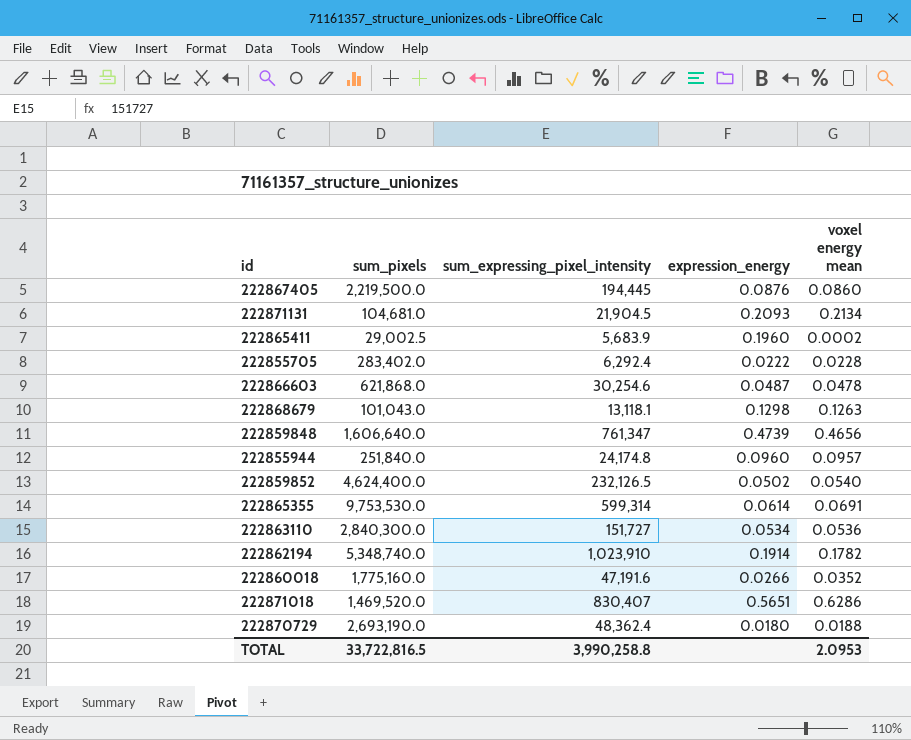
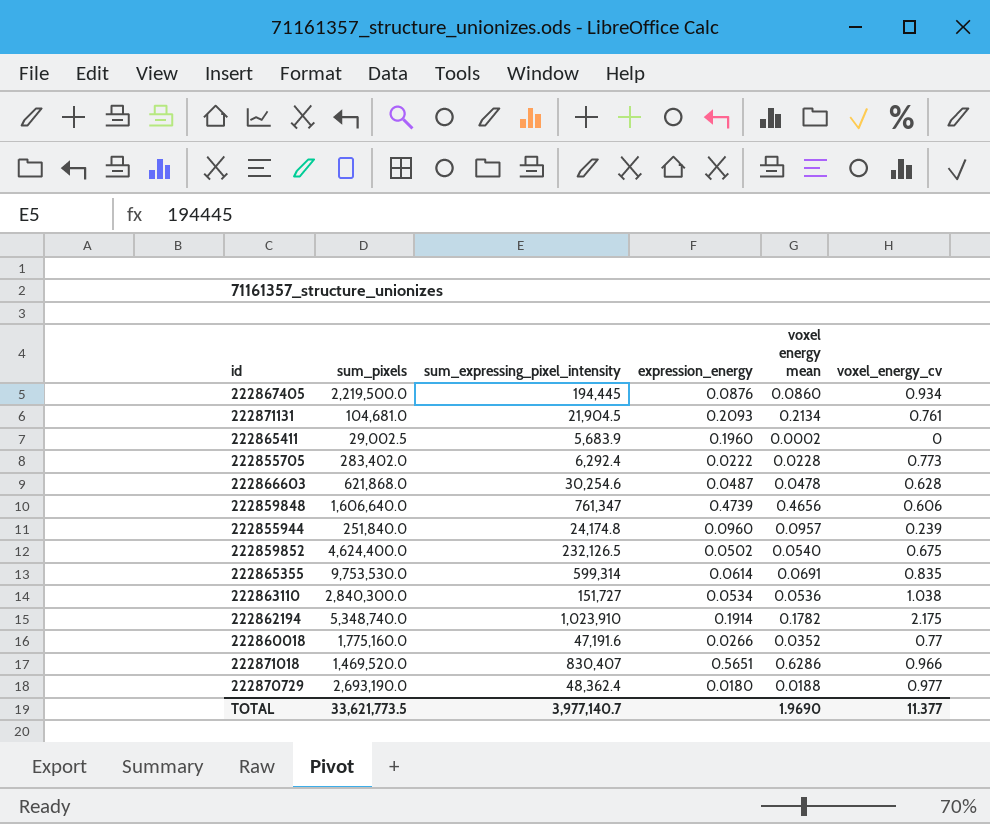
column voxel_energy_cv | position: none -> 6
row 222868679: 101,043.0 | 13,118.1 | 0.1298 | 0.1263 -> none
TOTAL | sum_pixels: 33,722,816.5 -> 33,621,773.5
TOTAL | sum_expressing_pixel_intensity: 3,990,258.8 -> 3,977,140.7
TOTAL | voxel energy mean: 2.0953 -> 1.9690

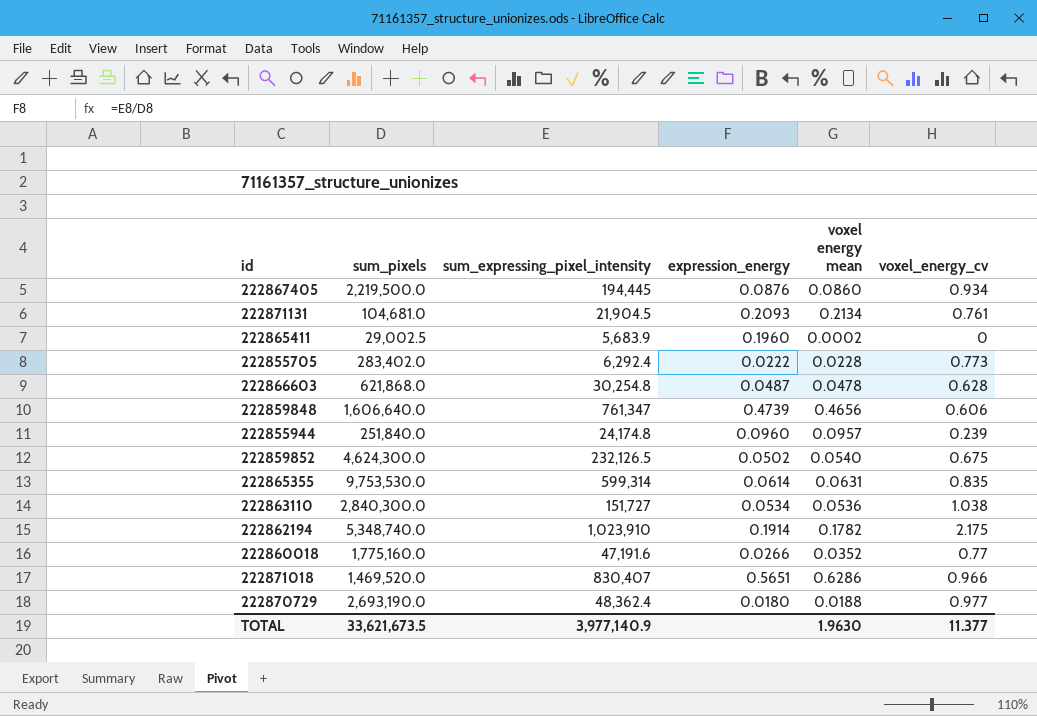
222866603 | sum_expressing_pixel_intensity: 30,254.6 -> 30,254.8
222859852 | sum_pixels: 4,624,400.0 -> 4,624,300.0
222865355 | voxel energy mean: 0.0691 -> 0.0631
TOTAL | sum_pixels: 33,621,773.5 -> 33,621,673.5
TOTAL | sum_expressing_pixel_intensity: 3,977,140.7 -> 3,977,140.9
TOTAL | voxel energy mean: 1.9690 -> 1.9630

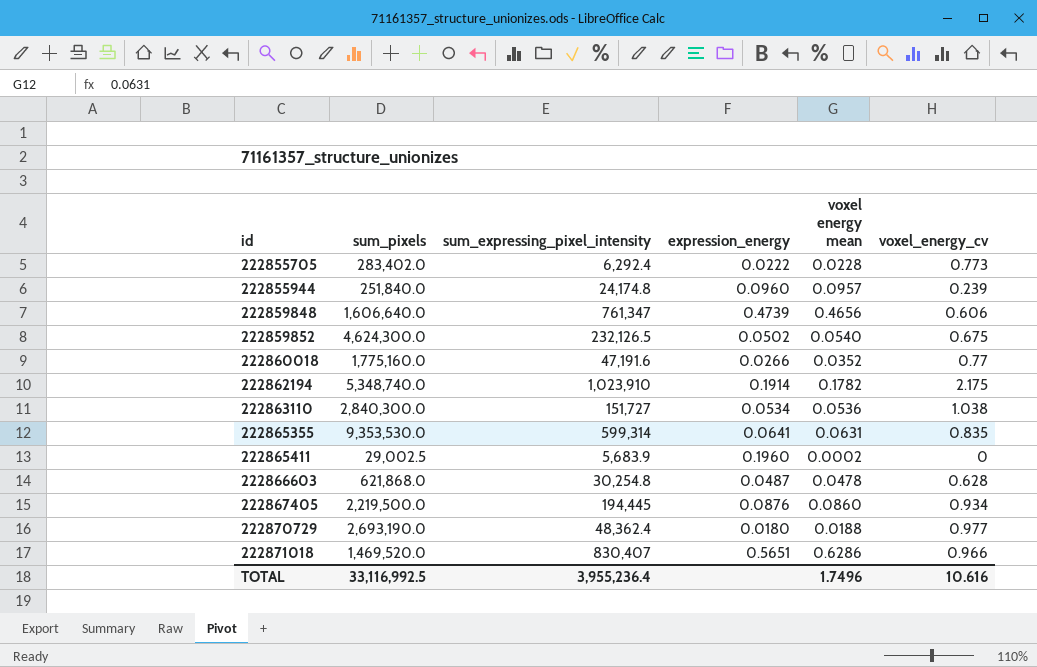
row order: none -> id ascending
row 222871131: 104,681.0 | 21,904.5 | 0.2093 | 0.2134 | 0.761 -> none
222865355 | sum_pixels: 9,753,530.0 -> 9,353,530.0
222865355 | expression_energy: 0.0614 -> 0.0641
TOTAL | sum_pixels: 33,621,673.5 -> 33,116,992.5
TOTAL | sum_expressing_pixel_intensity: 3,977,140.9 -> 3,955,236.4
TOTAL | voxel energy mean: 1.9630 -> 1.7496
TOTAL | voxel_energy_cv: 11.377 -> 10.616

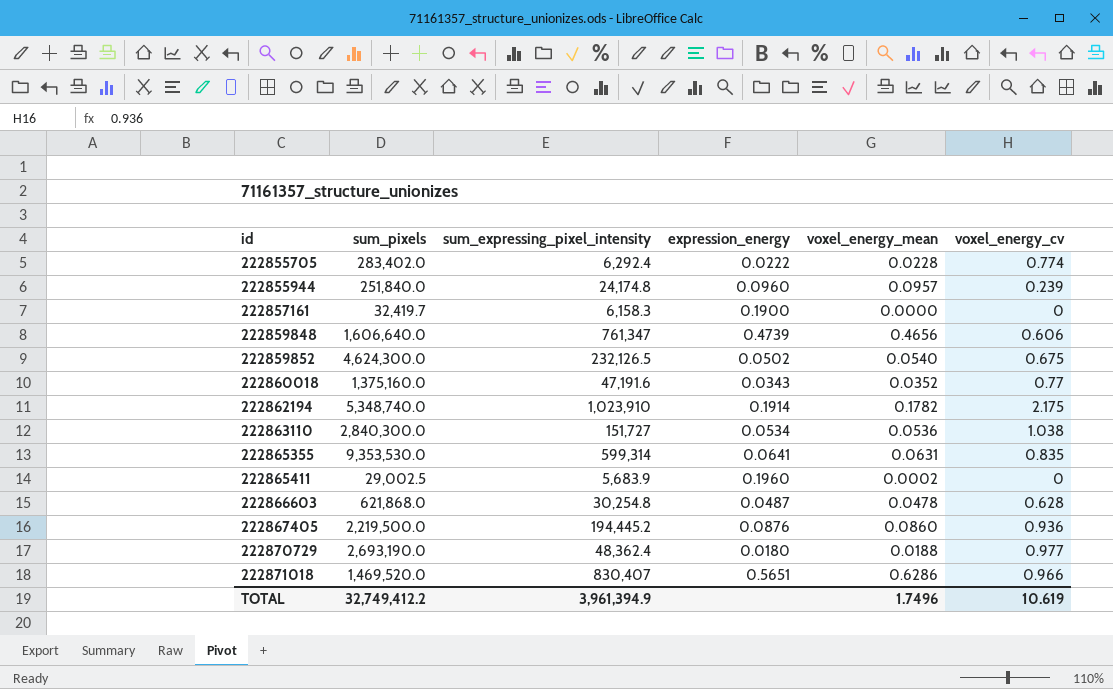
column name: voxel energy mean -> voxel_energy_mean
222855705 | voxel_energy_cv: 0.773 -> 0.774
row 222857161: none -> 32,419.7 | 6,158.3 | 0.1900 | 0.0000 | 0
222860018 | sum_pixels: 1,775,160.0 -> 1,375,160.0
222860018 | expression_energy: 0.0266 -> 0.0343
222867405 | sum_expressing_pixel_intensity: 194,445 -> 194,445.2
222867405 | voxel_energy_cv: 0.934 -> 0.936
TOTAL | sum_pixels: 33,116,992.5 -> 32,749,412.2
TOTAL | sum_expressing_pixel_intensity: 3,955,236.4 -> 3,961,394.9
TOTAL | voxel_energy_cv: 10.616 -> 10.619

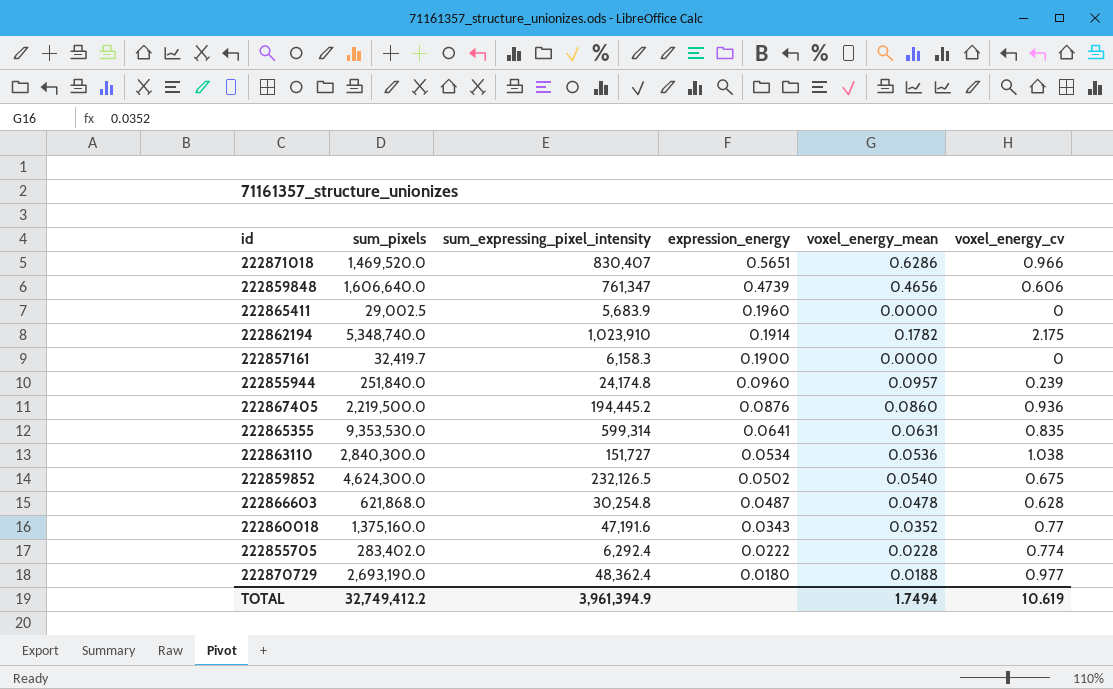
row order: id ascending -> expression_energy descending
222865411 | voxel_energy_mean: 0.0002 -> 0.0000
TOTAL | voxel_energy_mean: 1.7496 -> 1.7494

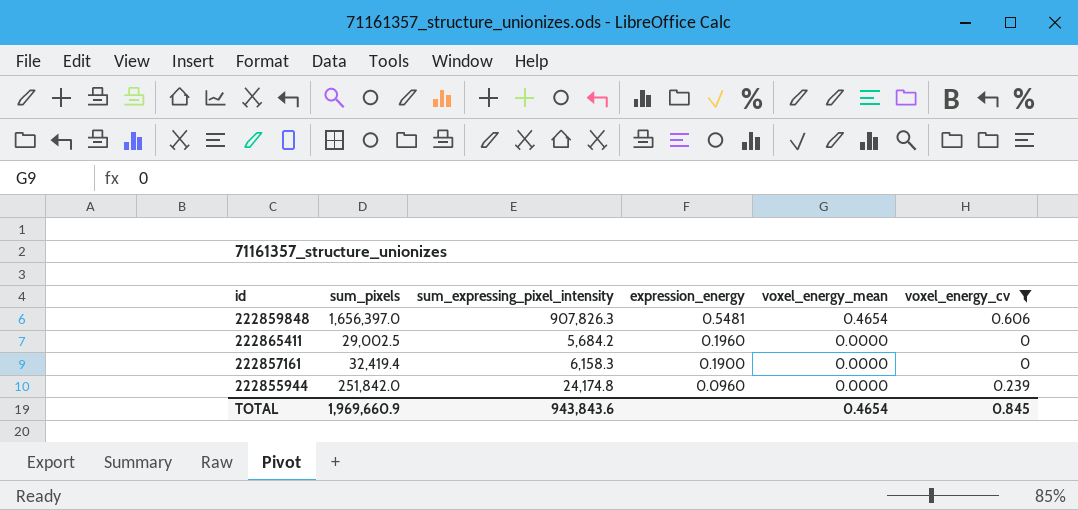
filter: none -> voxel_energy_cv <= 0.606
222859848 | sum_pixels: 1,606,640.0 -> 1,656,397.0
222859848 | sum_expressing_pixel_intensity: 761,347 -> 907,826.3
222859848 | expression_energy: 0.4739 -> 0.5481
222859848 | voxel_energy_mean: 0.4656 -> 0.4654
222865411 | sum_expressing_pixel_intensity: 5,683.9 -> 5,684.2
222857161 | sum_pixels: 32,419.7 -> 32,419.4
222855944 | sum_pixels: 251,840.0 -> 251,842.0
222855944 | voxel_energy_mean: 0.0957 -> 0.0000
TOTAL | sum_pixels: 32,749,412.2 -> 1,969,660.9
TOTAL | sum_expressing_pixel_intensity: 3,961,394.9 -> 943,843.6
TOTAL | voxel_energy_mean: 1.7494 -> 0.4654
TOTAL | voxel_energy_cv: 10.619 -> 0.845

